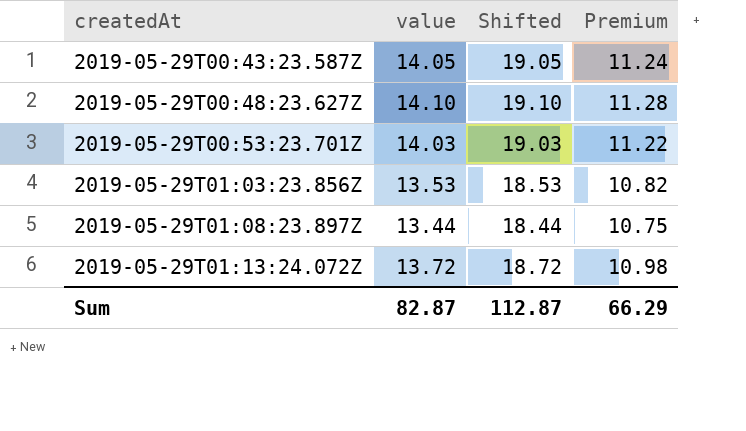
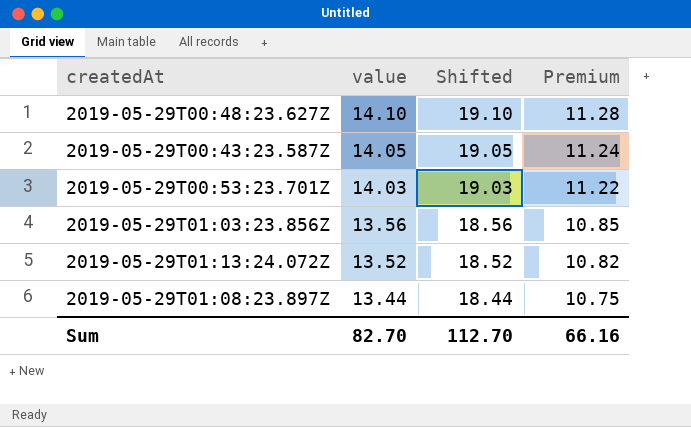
row order: createdAt ascending -> value descending
2019-05-29T01:03:23.856Z | value: 13.53 -> 13.56
2019-05-29T01:03:23.856Z | Shifted: 18.53 -> 18.56
2019-05-29T01:03:23.856Z | Premium: 10.82 -> 10.85
2019-05-29T01:13:24.072Z | value: 13.72 -> 13.52
2019-05-29T01:13:24.072Z | Shifted: 18.72 -> 18.52
2019-05-29T01:13:24.072Z | Premium: 10.98 -> 10.82
Sum | value: 82.87 -> 82.70
Sum | Shifted: 112.87 -> 112.70
Sum | Premium: 66.29 -> 66.16

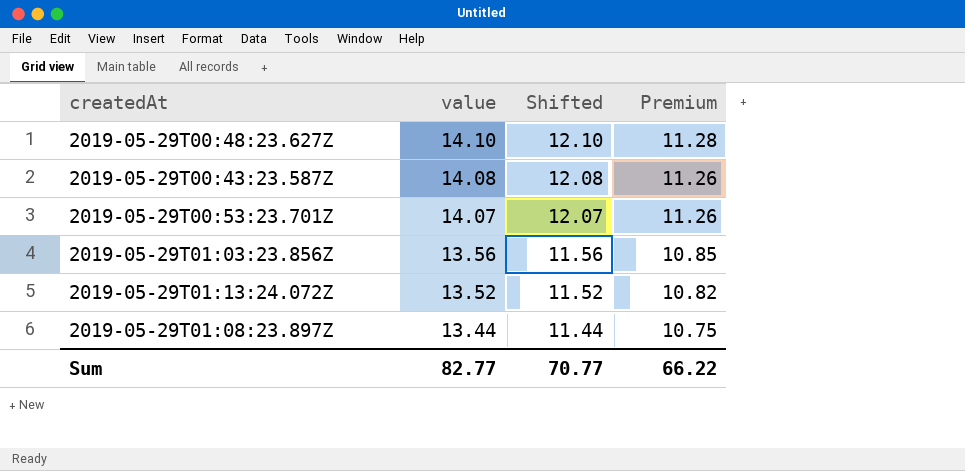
column Shifted | formula: [value] + 5 -> [value] - 2
2019-05-29T00:43:23.587Z | value: 14.05 -> 14.08
2019-05-29T00:43:23.587Z | Premium: 11.24 -> 11.26
2019-05-29T00:53:23.701Z | value: 14.03 -> 14.07
2019-05-29T00:53:23.701Z | Premium: 11.22 -> 11.26
Sum | value: 82.70 -> 82.77
Sum | Shifted: 112.70 -> 70.77
Sum | Premium: 66.16 -> 66.22

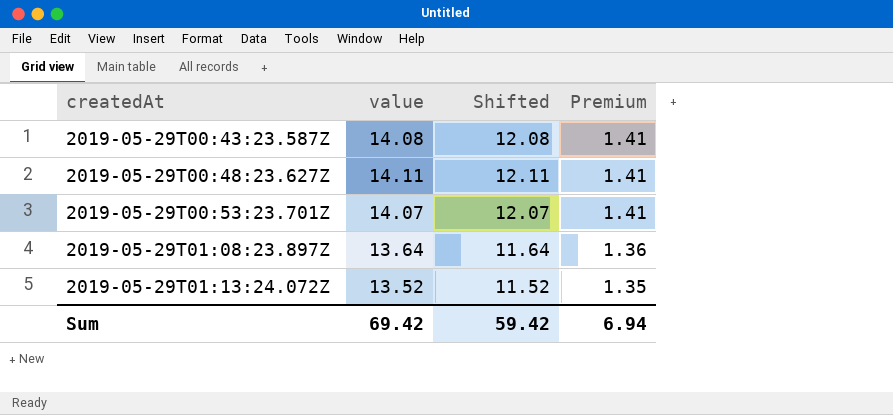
row order: value descending -> createdAt ascending
column Premium | formula: [value] * 0.8 -> [value] * 0.1
row 2019-05-29T01:03:23.856Z: 13.56 | 11.56 | 10.85 -> none
2019-05-29T00:48:23.627Z | value: 14.10 -> 14.11
2019-05-29T00:48:23.627Z | Shifted: 12.10 -> 12.11
2019-05-29T01:08:23.897Z | value: 13.44 -> 13.64
2019-05-29T01:08:23.897Z | Shifted: 11.44 -> 11.64
Sum | value: 82.77 -> 69.42
Sum | Shifted: 70.77 -> 59.42
Sum | Premium: 66.22 -> 6.94

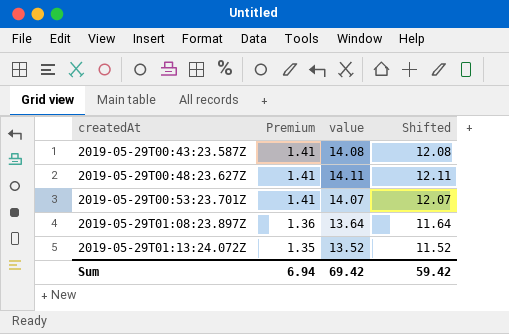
column Premium | position: 4 -> 2

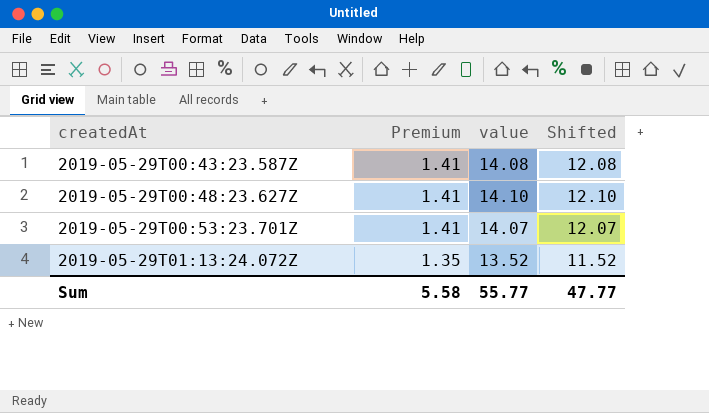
row 2019-05-29T01:08:23.897Z: 1.36 | 13.64 | 11.64 -> none
2019-05-29T00:48:23.627Z | value: 14.11 -> 14.10
2019-05-29T00:48:23.627Z | Shifted: 12.11 -> 12.10
Sum | Premium: 6.94 -> 5.58
Sum | value: 69.42 -> 55.77
Sum | Shifted: 59.42 -> 47.77

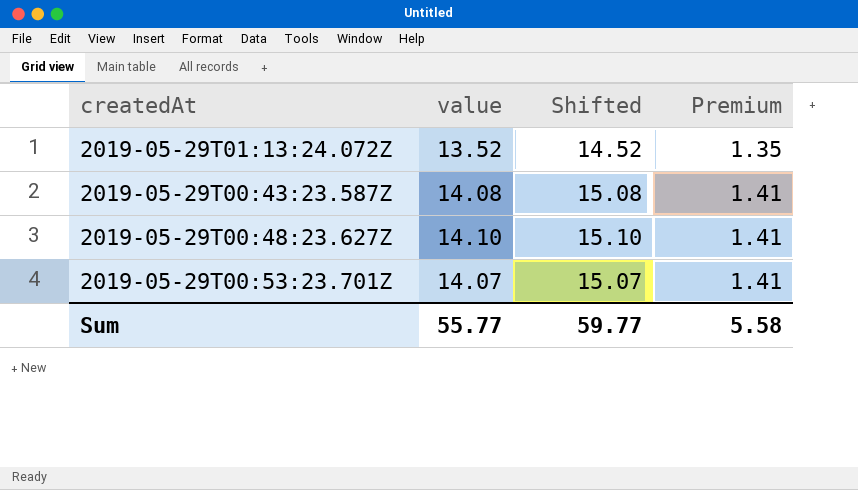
row order: createdAt ascending -> Premium ascending
column Shifted | formula: [value] - 2 -> [value] + 1
column Premium | position: 2 -> 4
Sum | Shifted: 47.77 -> 59.77

